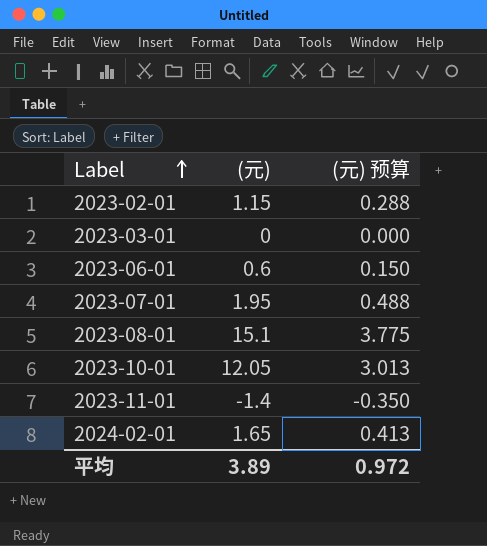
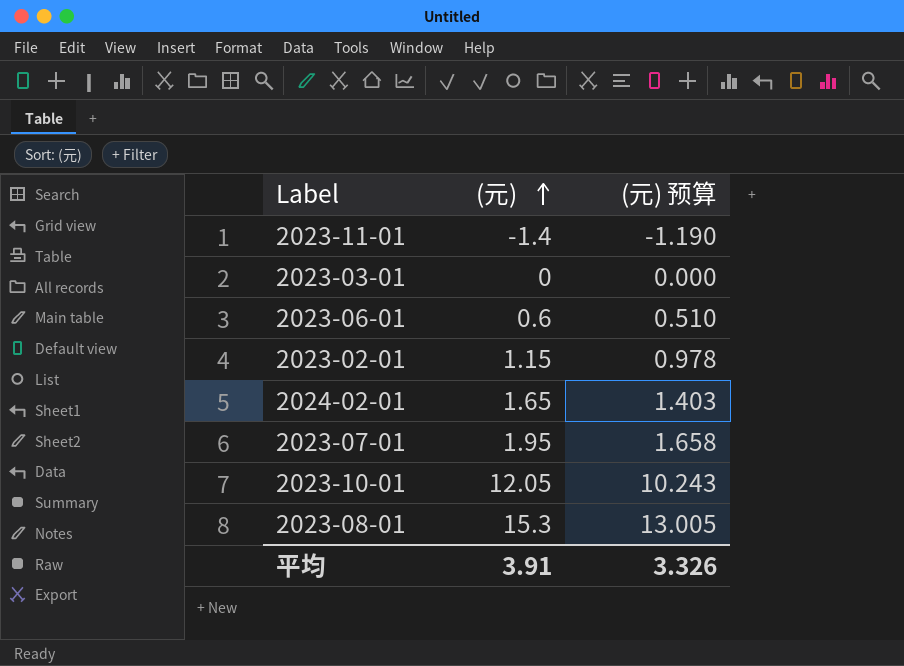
row order: Label ascending -> (元) ascending
column (元) 预算 | formula: [(元)] * 0.25 -> [(元)] * 0.85
2023-08-01 | (元): 15.1 -> 15.3
平均 | (元): 3.89 -> 3.91
平均 | (元) 预算: 0.972 -> 3.326

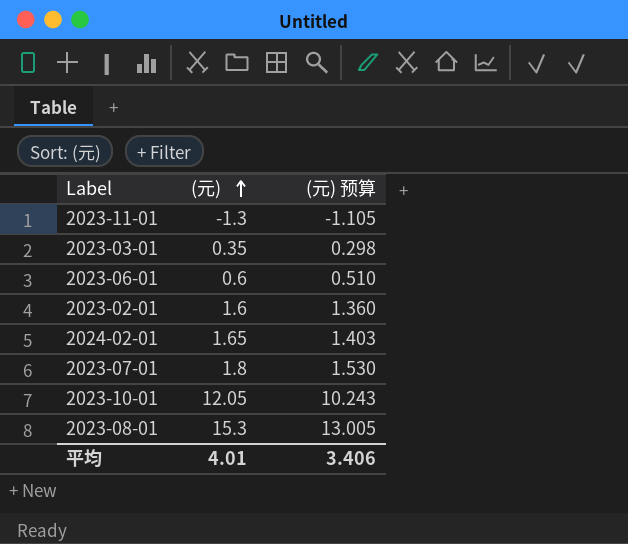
2023-11-01 | (元): -1.4 -> -1.3
2023-11-01 | (元) 预算: -1.190 -> -1.105
2023-03-01 | (元): 0 -> 0.35
2023-03-01 | (元) 预算: 0.000 -> 0.298
2023-02-01 | (元): 1.15 -> 1.6
2023-02-01 | (元) 预算: 0.978 -> 1.360
2023-07-01 | (元): 1.95 -> 1.8
2023-07-01 | (元) 预算: 1.658 -> 1.530
平均 | (元): 3.91 -> 4.01
平均 | (元) 预算: 3.326 -> 3.406

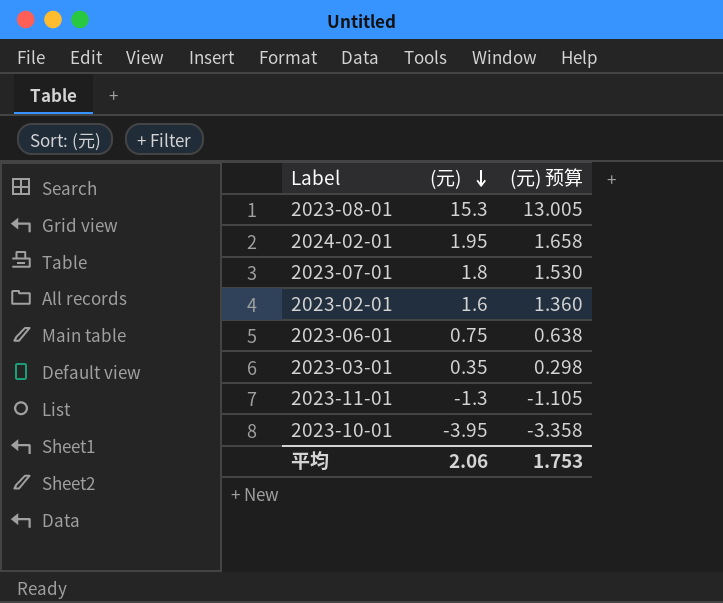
row order: (元) ascending -> (元) descending
2024-02-01 | (元): 1.65 -> 1.95
2024-02-01 | (元) 预算: 1.403 -> 1.658
2023-06-01 | (元): 0.6 -> 0.75
2023-06-01 | (元) 预算: 0.510 -> 0.638
2023-10-01 | (元): 12.05 -> -3.95
2023-10-01 | (元) 预算: 10.243 -> -3.358
平均 | (元): 4.01 -> 2.06
平均 | (元) 预算: 3.406 -> 1.753

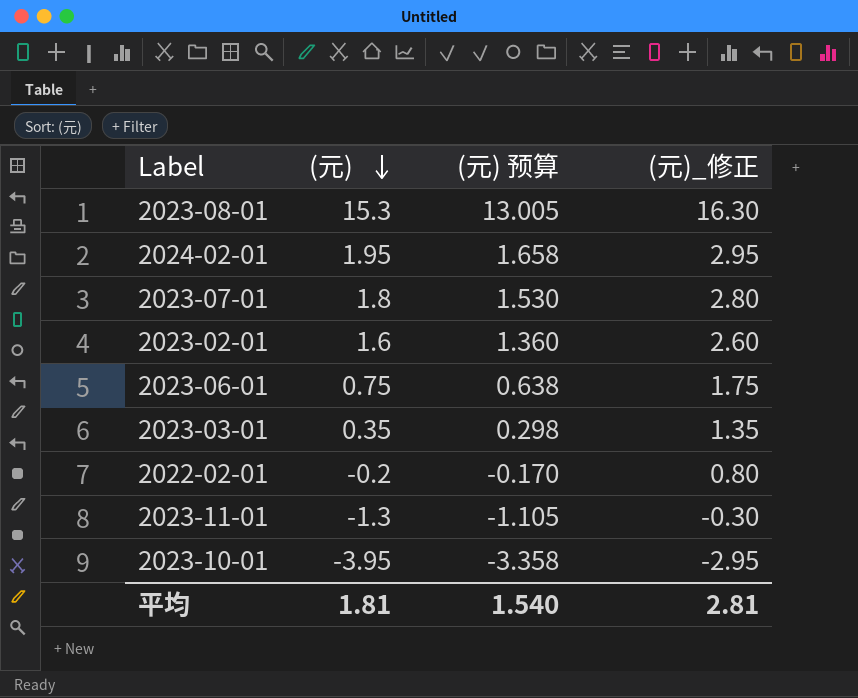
column (元)_修正 | formula: none -> [(元)] + 1
row 2022-02-01: none -> -0.2 | -0.170 | 0.80
平均 | (元): 2.06 -> 1.81
平均 | (元) 预算: 1.753 -> 1.540

